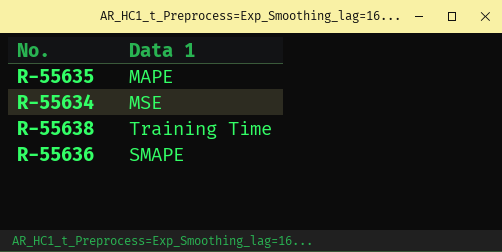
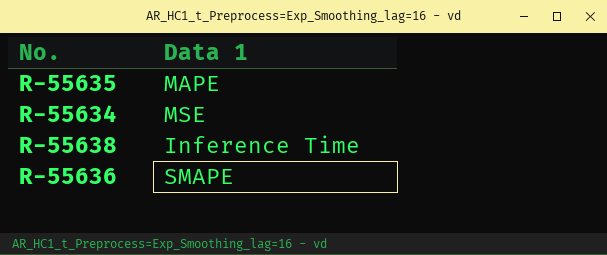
R-55638 | Data 1: Training Time -> Inference Time

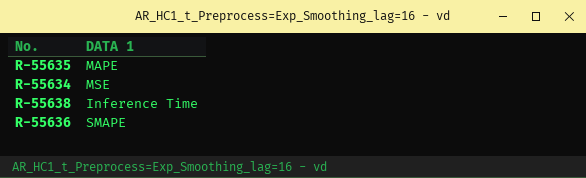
column name: Data 1 -> DATA 1

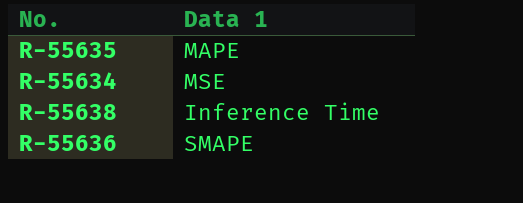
column name: DATA 1 -> Data 1

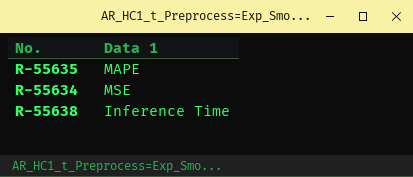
row R-55636: SMAPE -> none

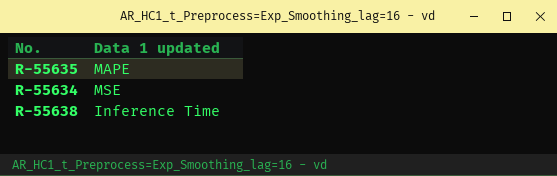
column name: Data 1 -> Data 1 updated

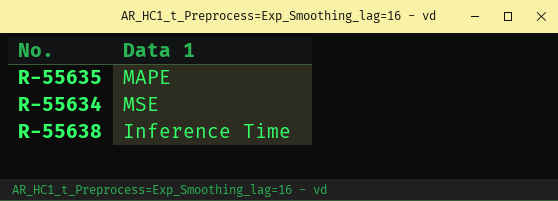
column name: Data 1 updated -> Data 1

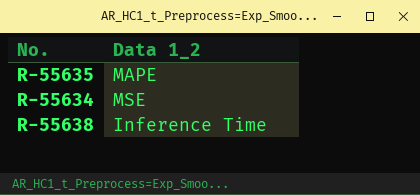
column name: Data 1 -> Data 1_2

